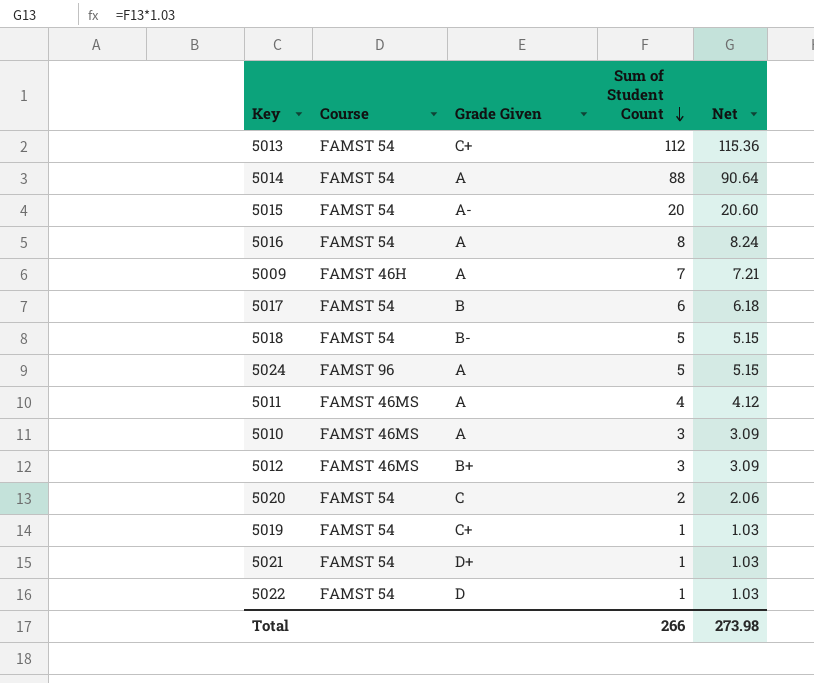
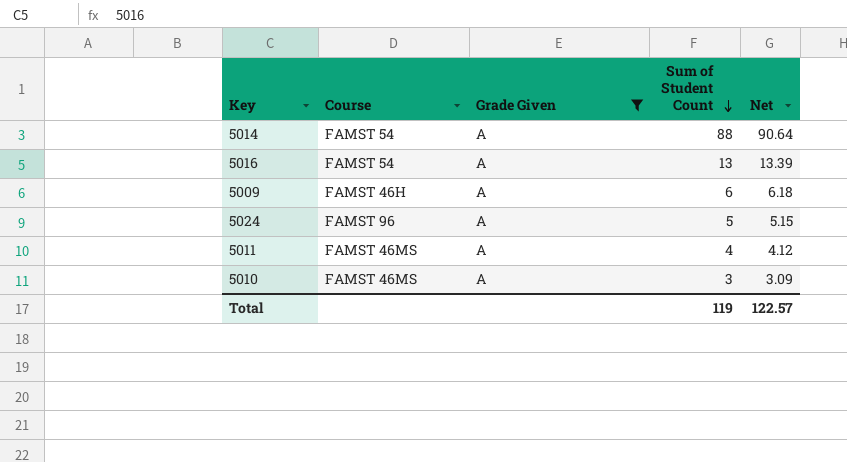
filter: none -> Grade Given = A
5016 | Sum of Student Count: 8 -> 13
5016 | Net: 8.24 -> 13.39
5009 | Sum of Student Count: 7 -> 6
5009 | Net: 7.21 -> 6.18
Total | Sum of Student Count: 266 -> 119
Total | Net: 273.98 -> 122.57

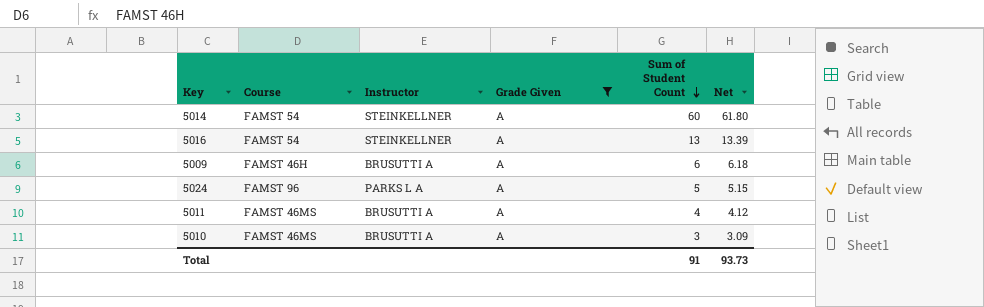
column Instructor | position: none -> 3
5014 | Sum of Student Count: 88 -> 60
5014 | Net: 90.64 -> 61.80
Total | Sum of Student Count: 119 -> 91
Total | Net: 122.57 -> 93.73

